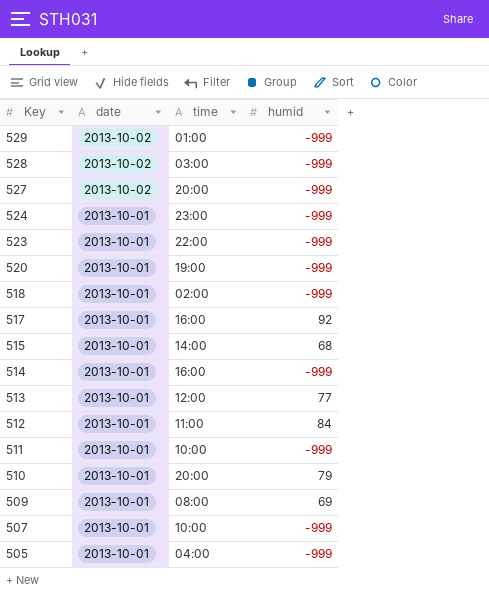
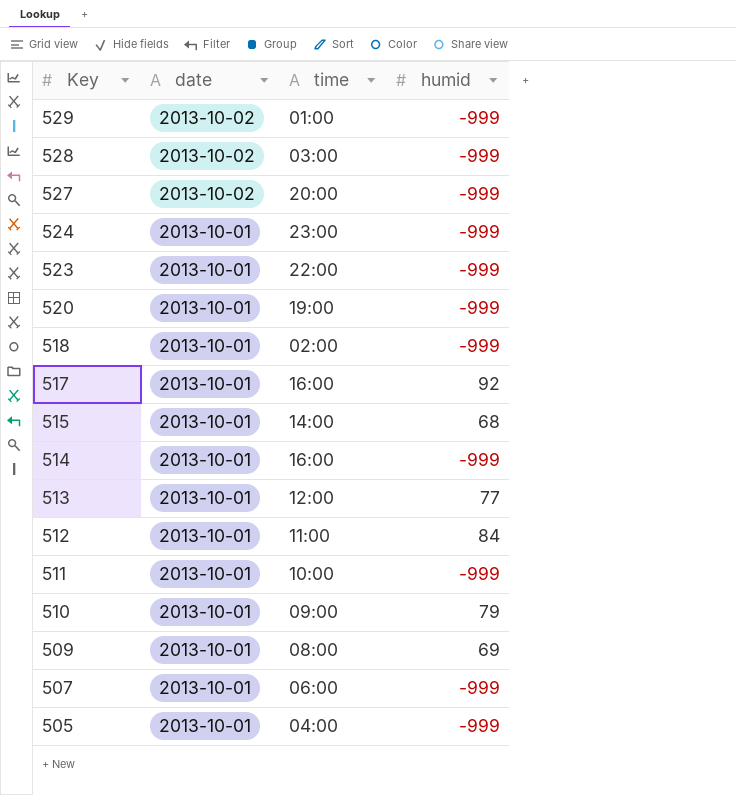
510 | time: 20:00 -> 09:00
507 | time: 10:00 -> 06:00

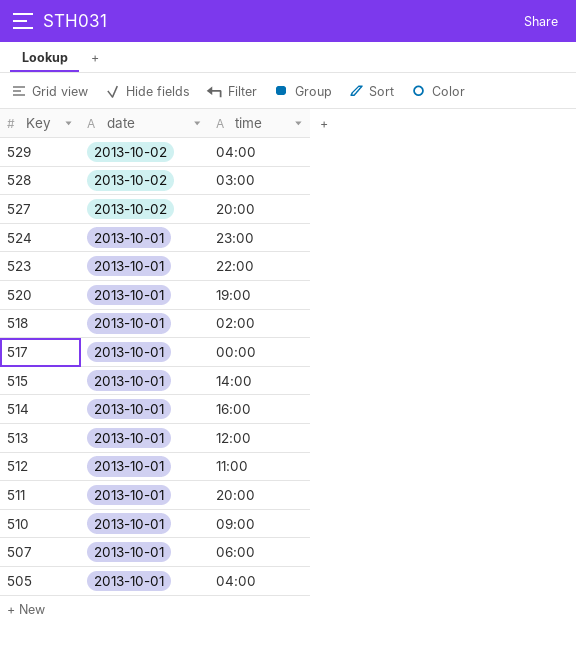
column humid | position: 4 -> none
row 509: 2013-10-01 | 08:00 | 69 -> none
529 | time: 01:00 -> 04:00
517 | time: 16:00 -> 00:00
511 | time: 10:00 -> 20:00

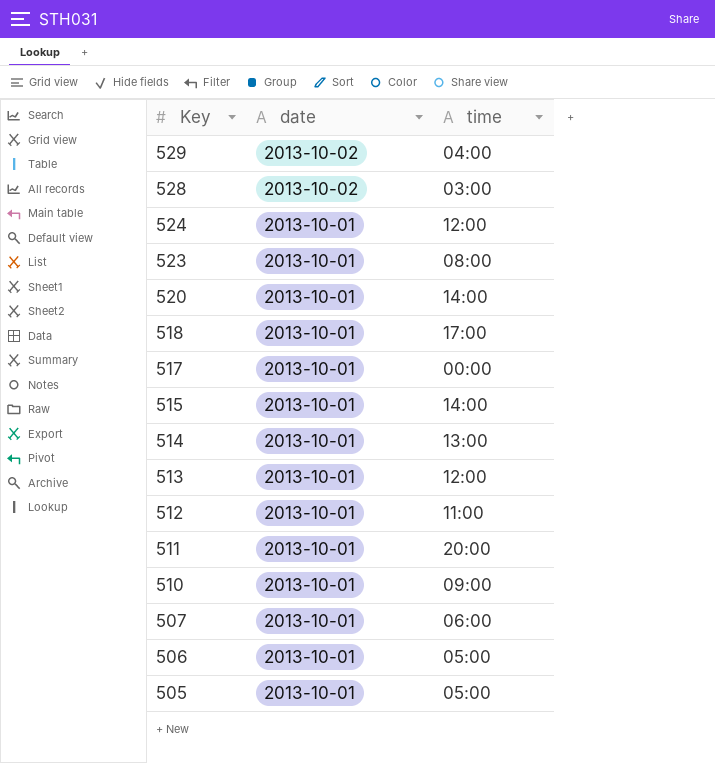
row 527: 2013-10-02 | 20:00 -> none
524 | time: 23:00 -> 12:00
523 | time: 22:00 -> 08:00
520 | time: 19:00 -> 14:00
518 | time: 02:00 -> 17:00
514 | time: 16:00 -> 13:00
row 506: none -> 2013-10-01 | 05:00
505 | time: 04:00 -> 05:00

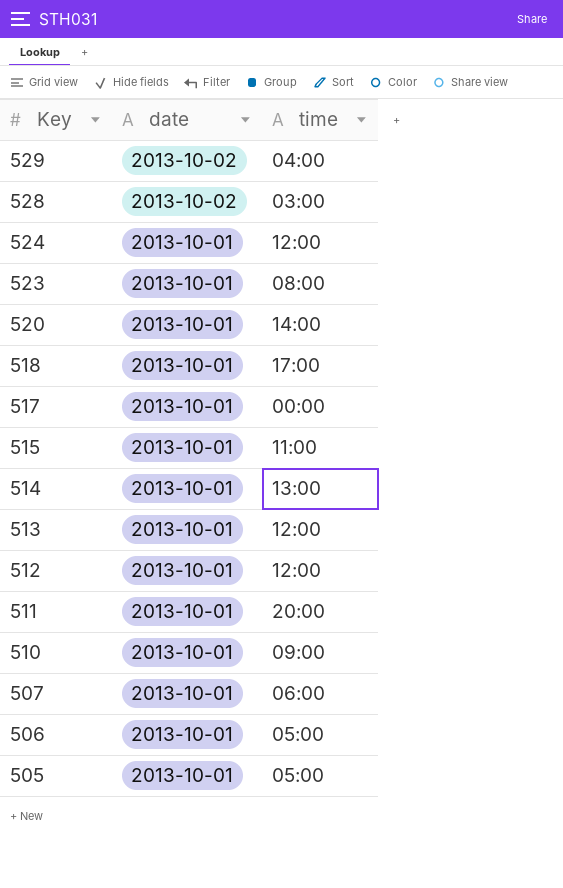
515 | time: 14:00 -> 11:00
512 | time: 11:00 -> 12:00

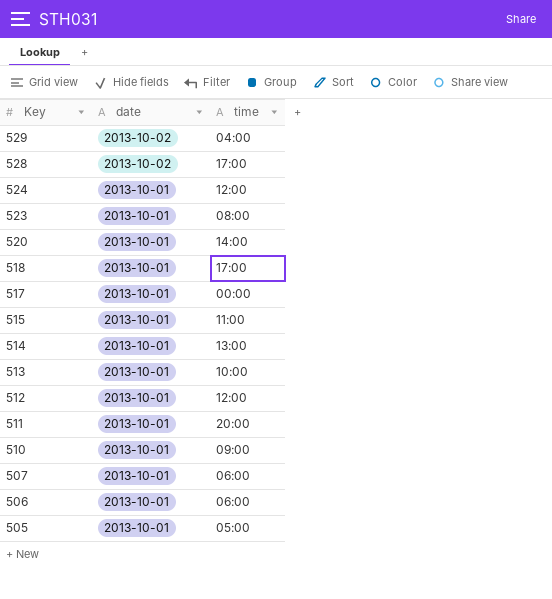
528 | time: 03:00 -> 17:00
513 | time: 12:00 -> 10:00
506 | time: 05:00 -> 06:00

